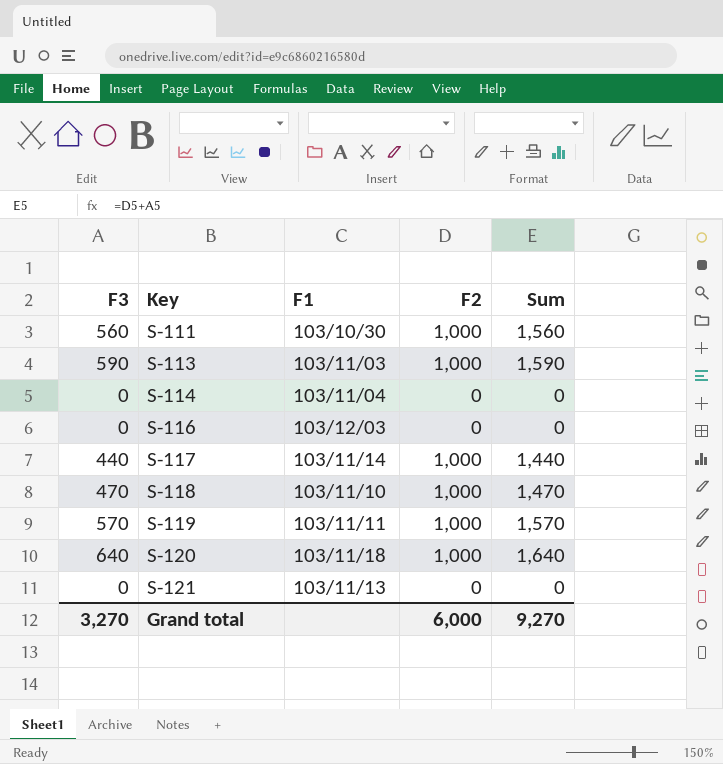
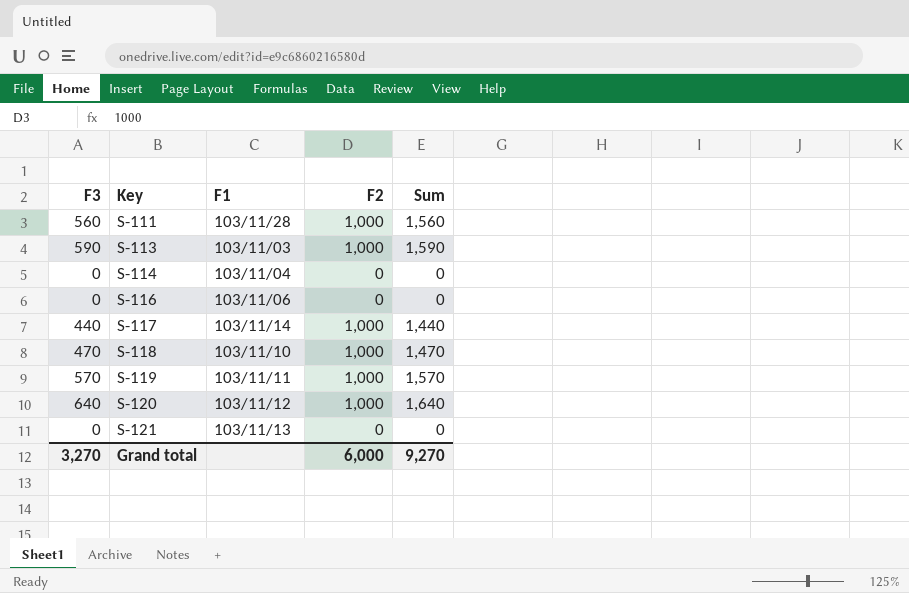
S-111 | F1: 103/10/30 -> 103/11/28
S-116 | F1: 103/12/03 -> 103/11/06
S-120 | F1: 103/11/18 -> 103/11/12

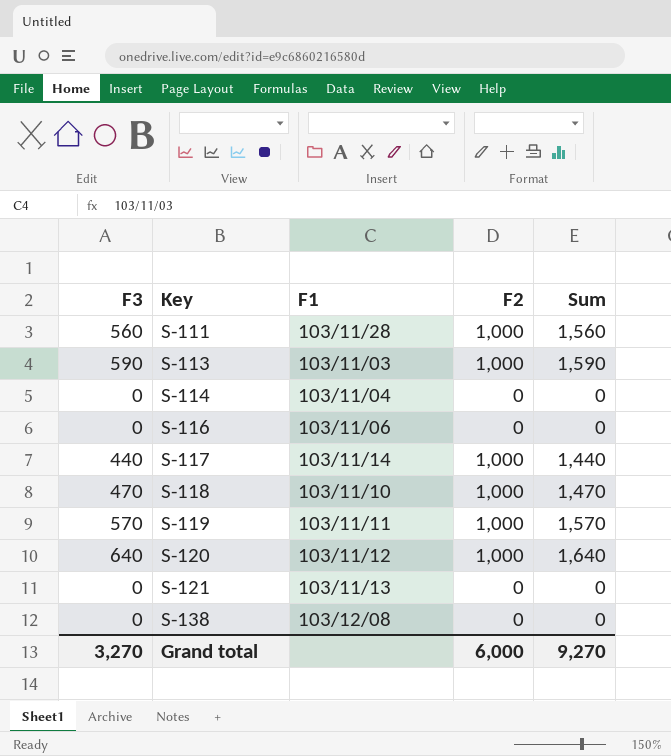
row S-138: none -> 0 | 103/12/08 | 0 | 0

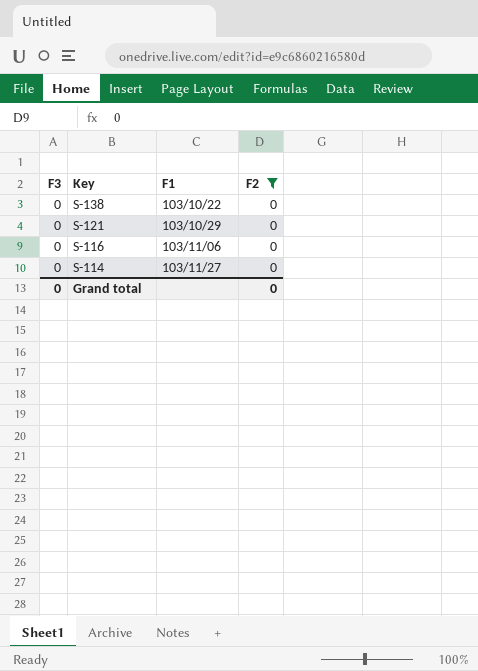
filter: none -> F2 = 0
row order: Key ascending -> Key descending
column Sum | formula: [F3] + [F2] -> none
S-138 | F1: 103/12/08 -> 103/10/22
S-121 | F1: 103/11/13 -> 103/10/29
S-114 | F1: 103/11/04 -> 103/11/27
Grand total | F3: 3,270 -> 0
Grand total | F2: 6,000 -> 0

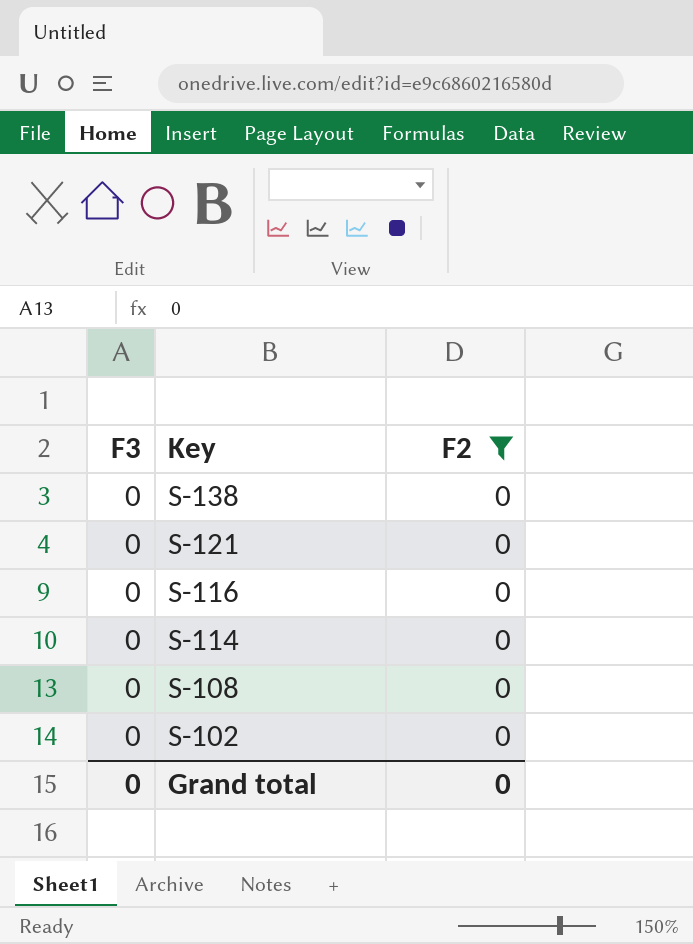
column F1 | position: 3 -> none
row S-108: none -> 0 | 0
row S-102: none -> 0 | 0

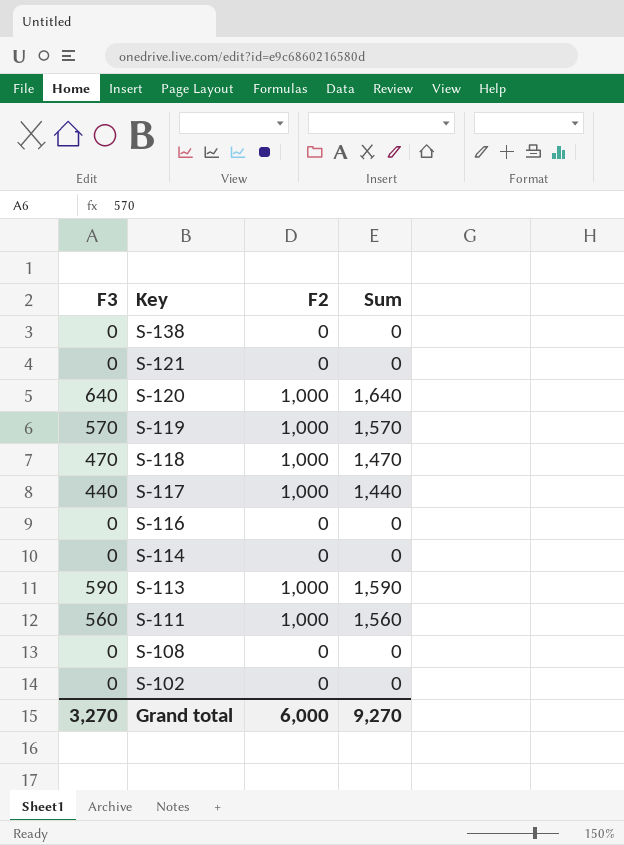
filter: F2 = 0 -> none
column Sum | formula: none -> [F3] + [F2]
Grand total | F3: 0 -> 3,270
Grand total | F2: 0 -> 6,000

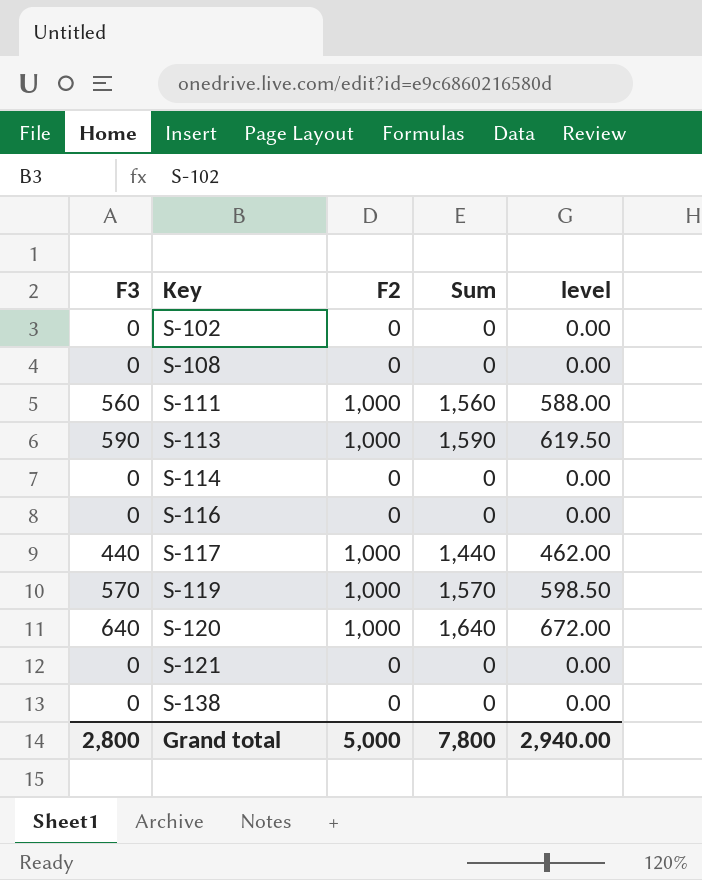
row order: Key descending -> Key ascending
column level | formula: none -> [F3] * 1.05
row S-118: 470 | 1,000 | 1,470 -> none
Grand total | F3: 3,270 -> 2,800
Grand total | F2: 6,000 -> 5,000
Grand total | Sum: 9,270 -> 7,800

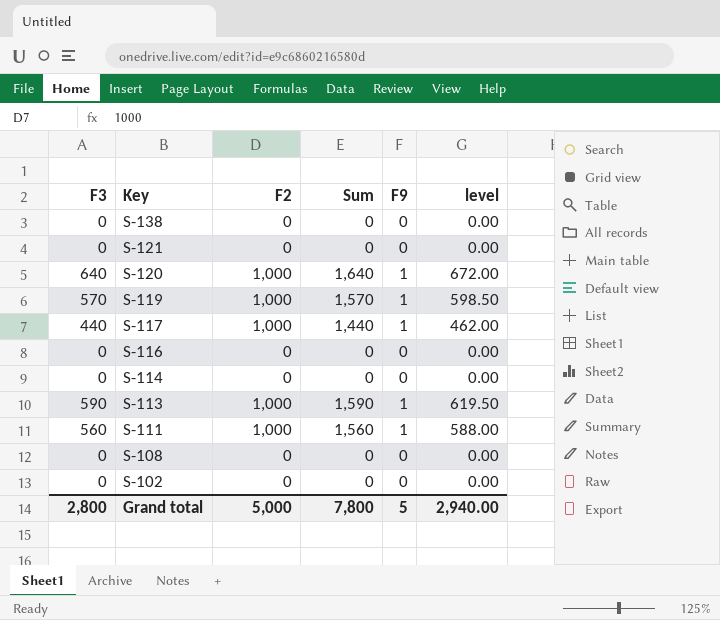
row order: Key ascending -> Key descending
column F9 | position: none -> 5

